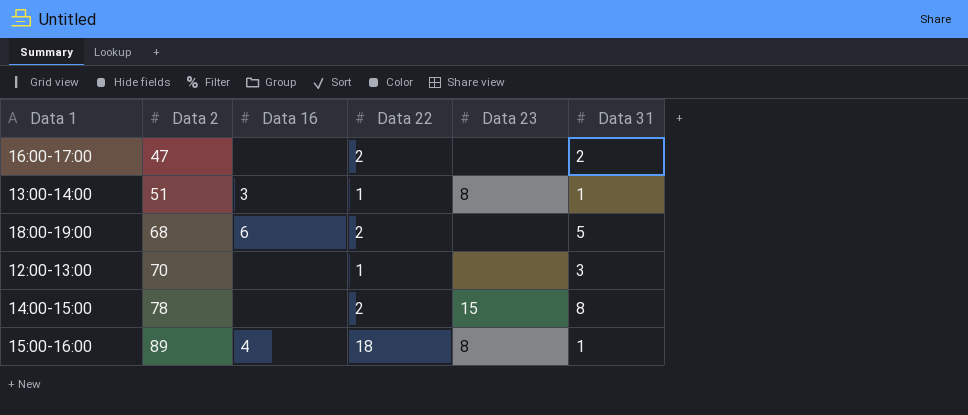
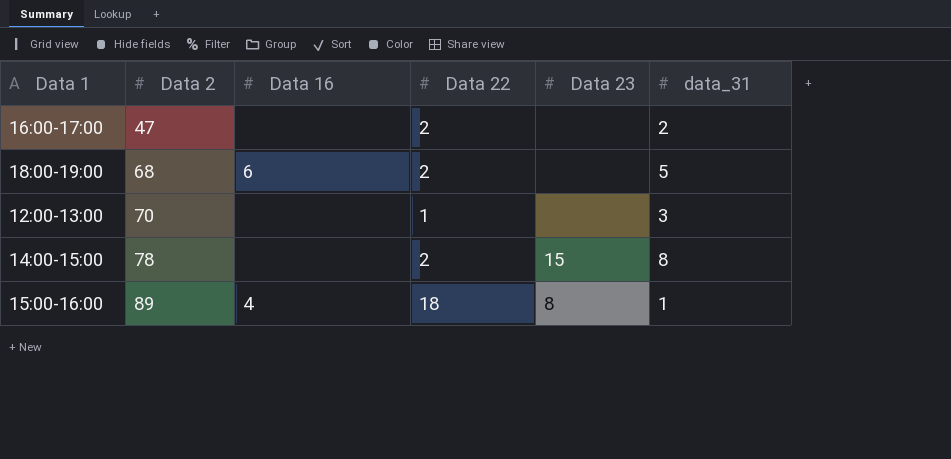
column name: Data 31 -> data_31
row 13:00-14:00: 51 | 3 | 1 | 8 | 1 -> none

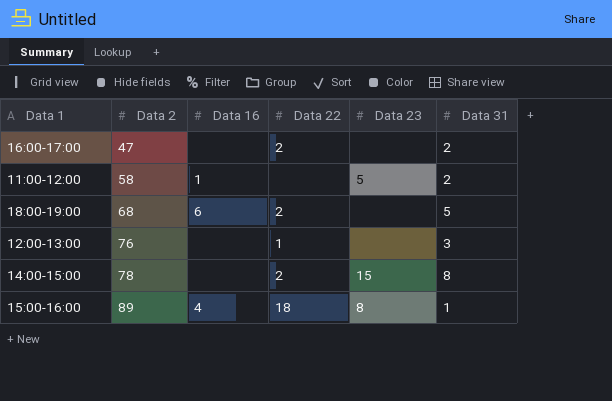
column name: data_31 -> Data 31
row 11:00-12:00: none -> 58 | 1 | none | 5 | 2
12:00-13:00 | Data 2: 70 -> 76

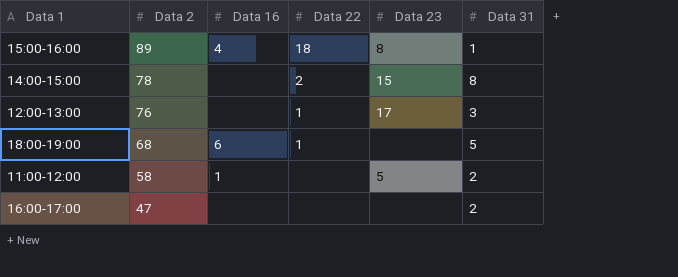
row order: Data 2 ascending -> Data 2 descending
12:00-13:00 | Data 23: none -> 17
18:00-19:00 | Data 22: 2 -> 1
16:00-17:00 | Data 22: 2 -> none

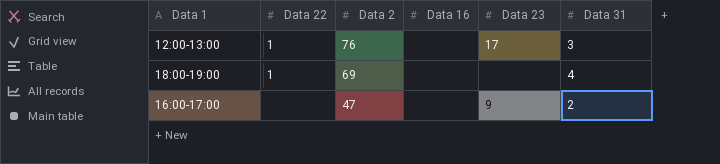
column Data 22 | position: 4 -> 2
row 15:00-16:00: 89 | 4 | 18 | 8 | 1 -> none
row 14:00-15:00: 78 | none | 2 | 15 | 8 -> none
row 11:00-12:00: 58 | 1 | none | 5 | 2 -> none
18:00-19:00 | Data 2: 68 -> 69
18:00-19:00 | Data 16: 6 -> none
18:00-19:00 | Data 31: 5 -> 4
16:00-17:00 | Data 23: none -> 9

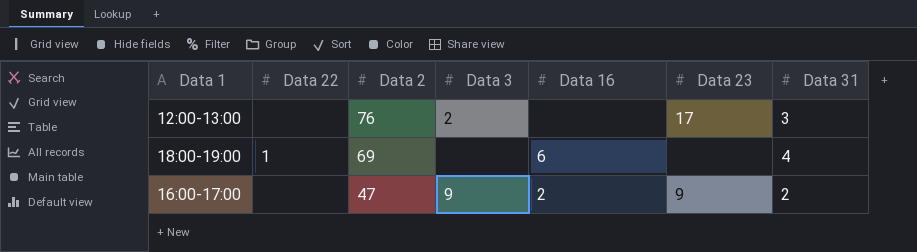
column Data 3 | position: none -> 4
12:00-13:00 | Data 22: 1 -> none
18:00-19:00 | Data 16: none -> 6
16:00-17:00 | Data 16: none -> 2

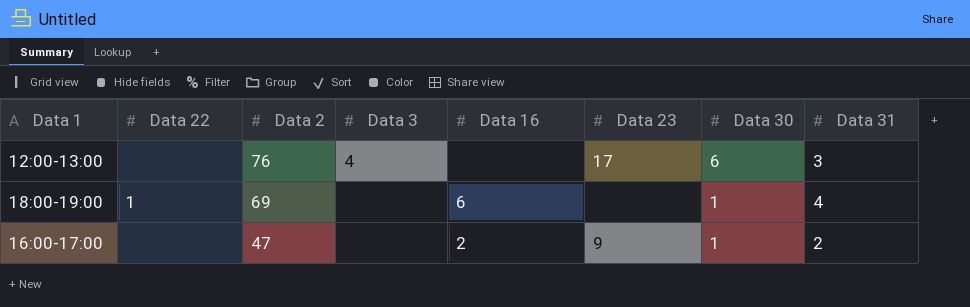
column Data 30 | position: none -> 7
12:00-13:00 | Data 3: 2 -> 4
16:00-17:00 | Data 3: 9 -> none

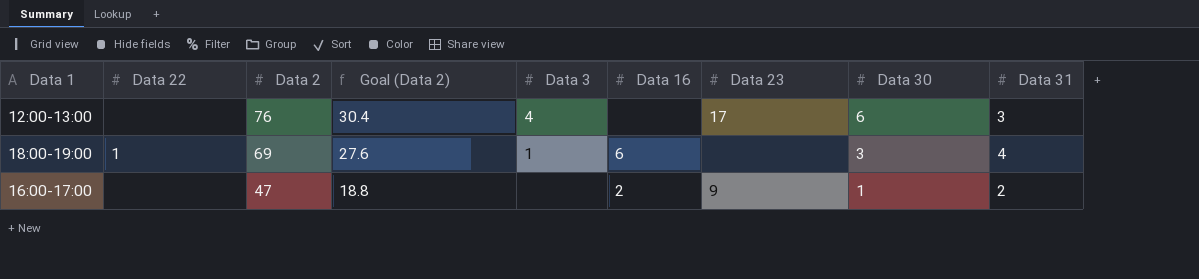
column Goal (Data 2) | formula: none -> [Data 2] * 0.4
18:00-19:00 | Data 3: none -> 1
18:00-19:00 | Data 30: 1 -> 3

